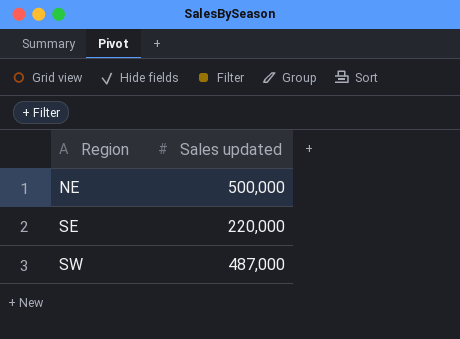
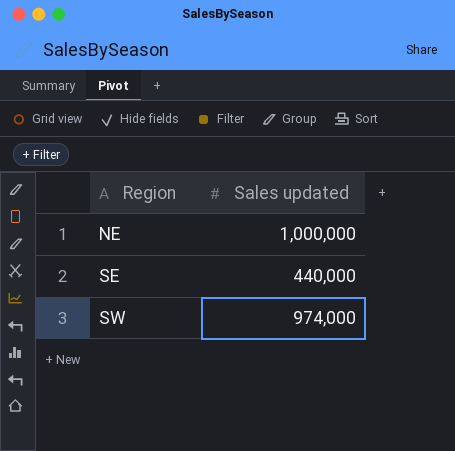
NE | Sales updated: 500,000 -> 1,000,000
SE | Sales updated: 220,000 -> 440,000
SW | Sales updated: 487,000 -> 974,000

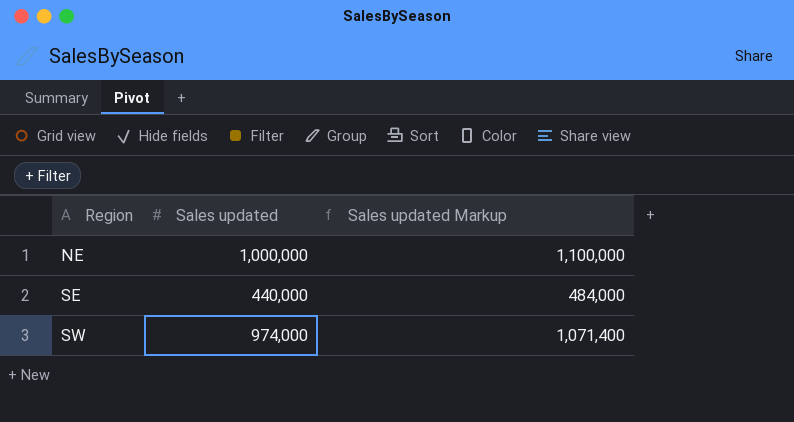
column Sales updated Markup | formula: none -> [Sales updated] * 1.1

